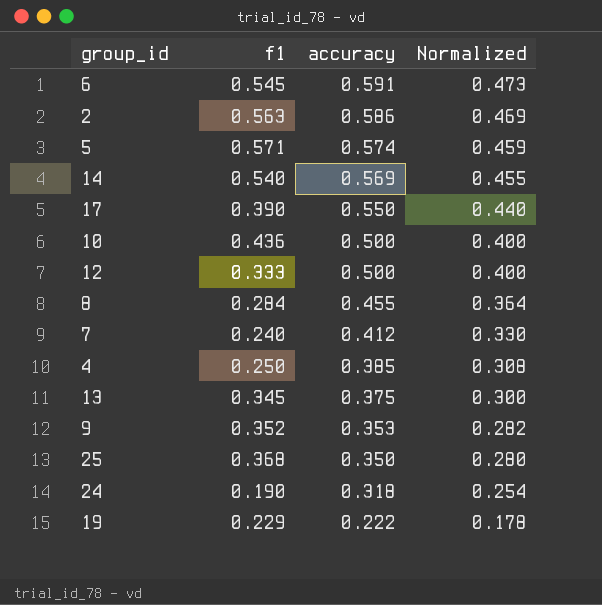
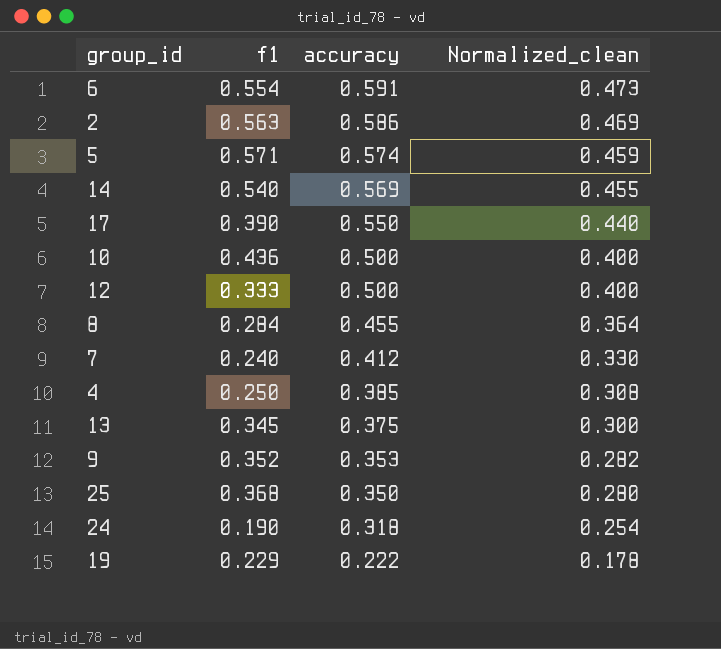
column name: Normalized -> Normalized_clean
6 | f1: 0.545 -> 0.554

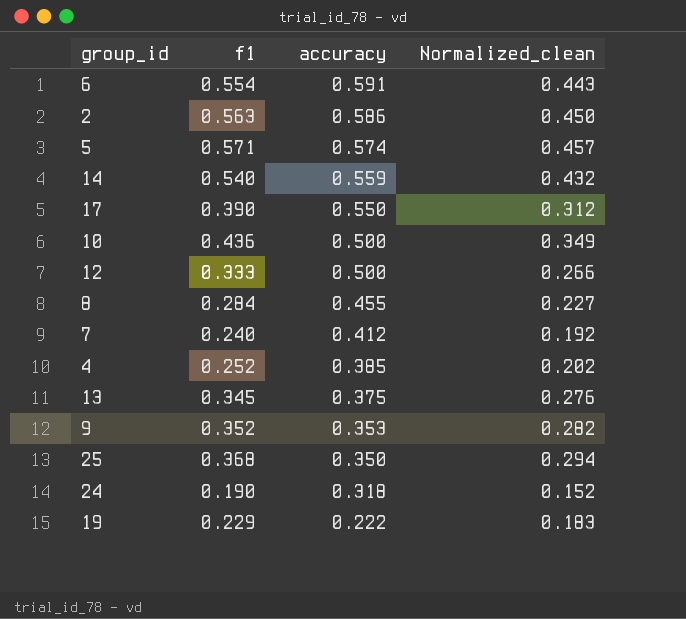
column Normalized_clean | formula: [accuracy] * 0.8 -> [f1] * 0.8
14 | accuracy: 0.569 -> 0.559
4 | f1: 0.250 -> 0.252

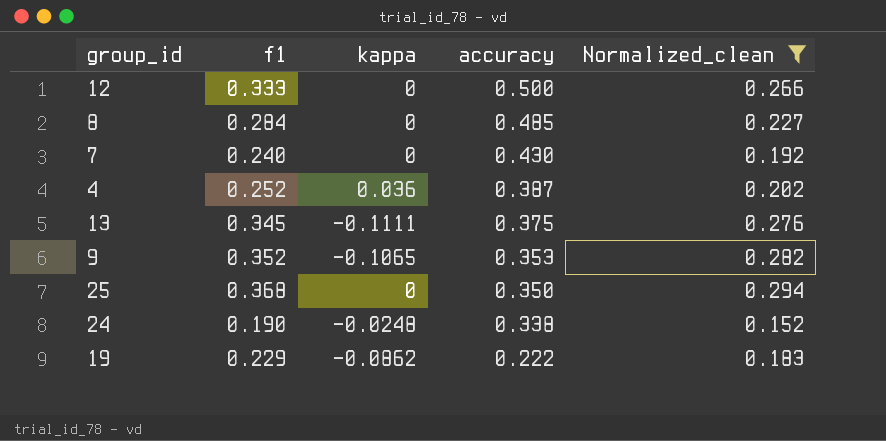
filter: none -> Normalized_clean <= 0.294
column kappa | position: none -> 3
8 | accuracy: 0.455 -> 0.485
7 | accuracy: 0.412 -> 0.430
4 | accuracy: 0.385 -> 0.387
24 | accuracy: 0.318 -> 0.338

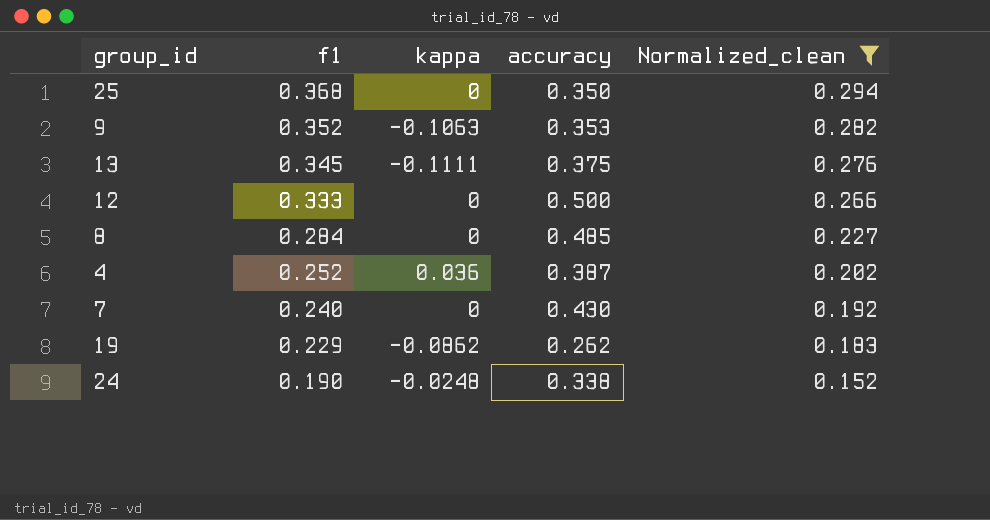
row order: accuracy descending -> f1 descending
9 | kappa: -0.1065 -> -0.1063
19 | accuracy: 0.222 -> 0.262

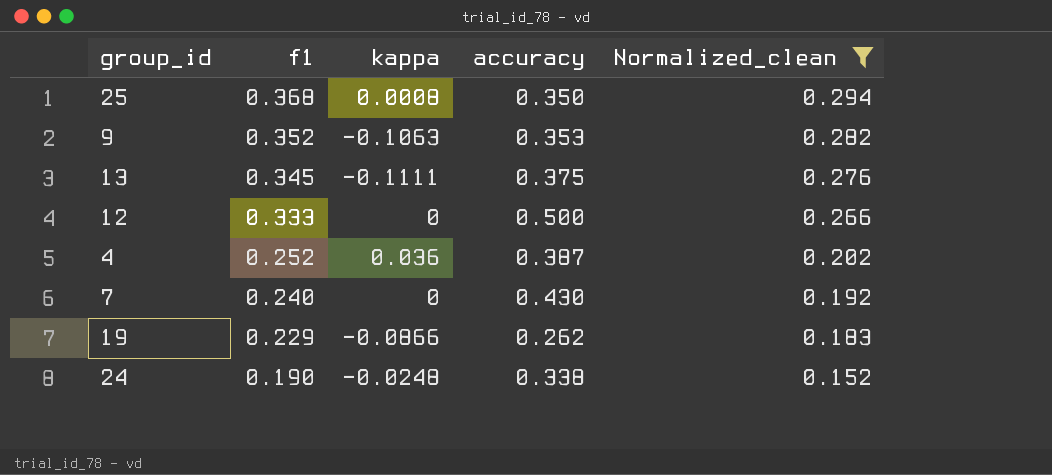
row 8: 0.284 | 0 | 0.485 | 0.227 -> none
25 | kappa: 0 -> 0.0008
19 | kappa: -0.0862 -> -0.0866

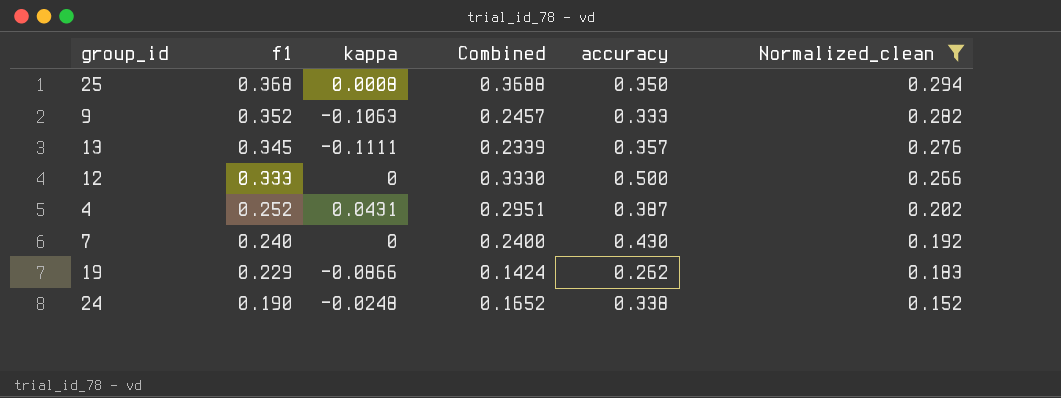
column Combined | formula: none -> [f1] + [kappa]
9 | accuracy: 0.353 -> 0.333
13 | accuracy: 0.375 -> 0.357
4 | kappa: 0.036 -> 0.0431

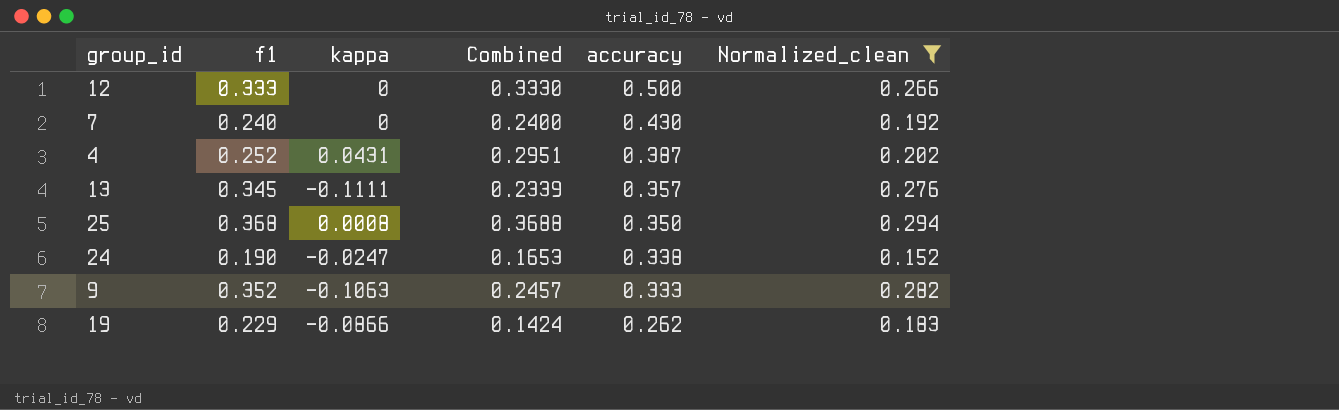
row order: f1 descending -> accuracy descending
24 | kappa: -0.0248 -> -0.0247
24 | Combined: 0.1652 -> 0.1653

